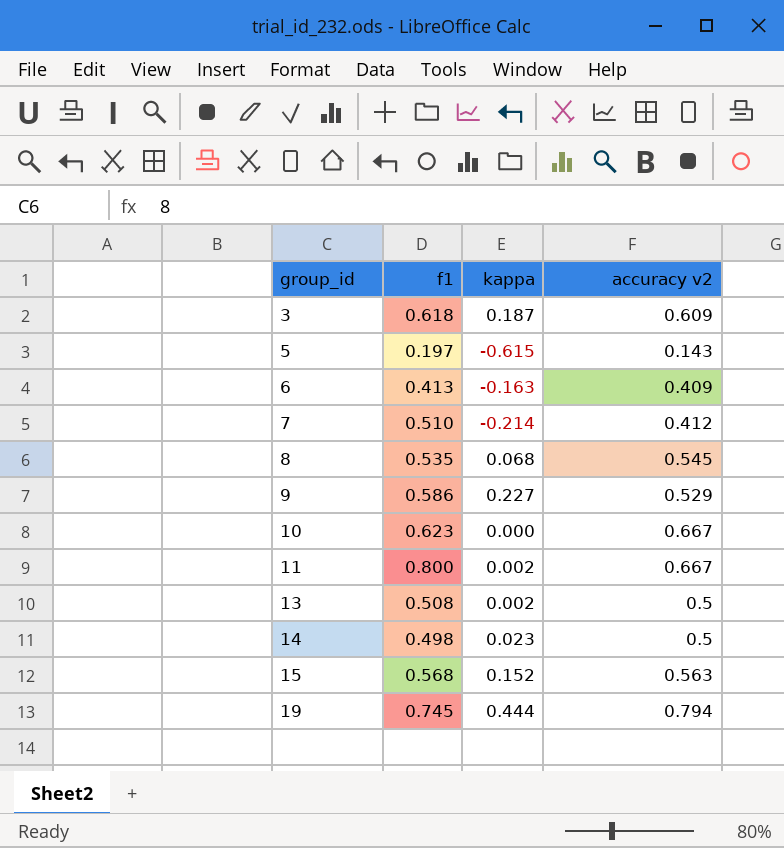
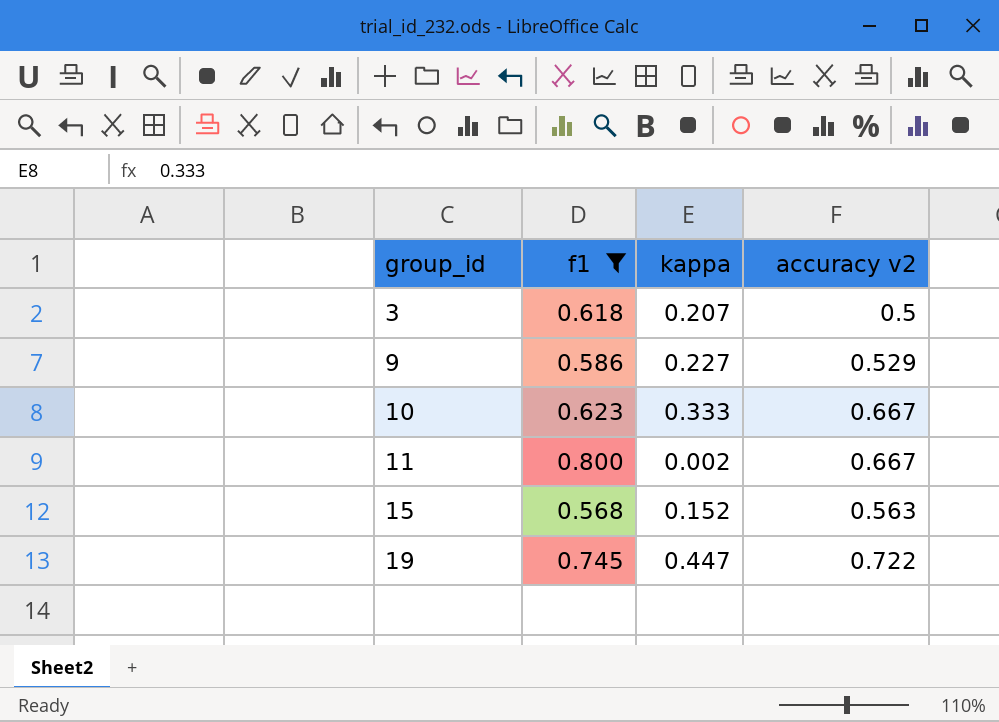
filter: none -> f1 >= 0.568
3 | kappa: 0.187 -> 0.207
3 | accuracy v2: 0.609 -> 0.5
10 | kappa: 0.000 -> 0.333
19 | kappa: 0.444 -> 0.447
19 | accuracy v2: 0.794 -> 0.722

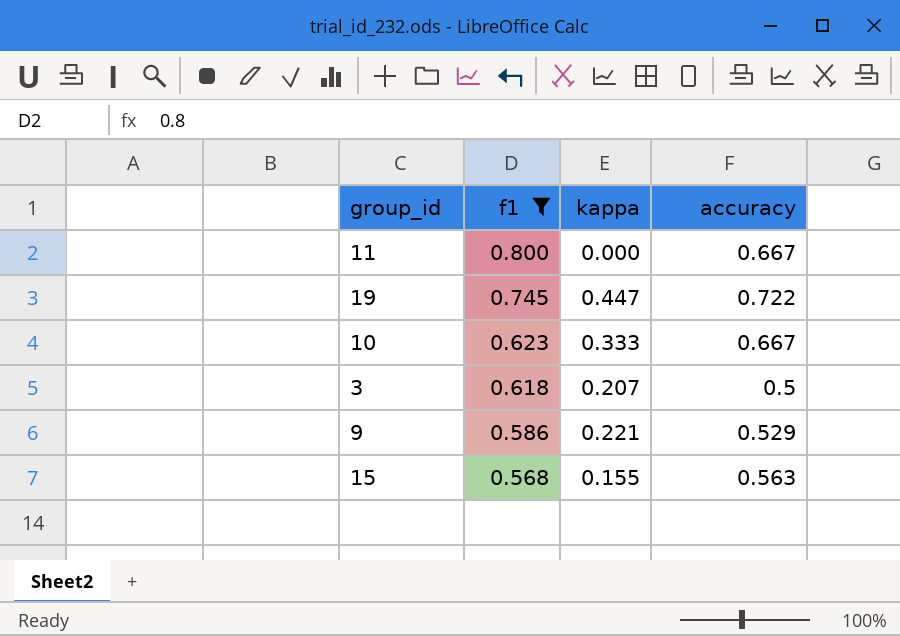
row order: group_id ascending -> f1 descending
column name: accuracy v2 -> accuracy
11 | kappa: 0.002 -> 0.000
9 | kappa: 0.227 -> 0.221
15 | kappa: 0.152 -> 0.155

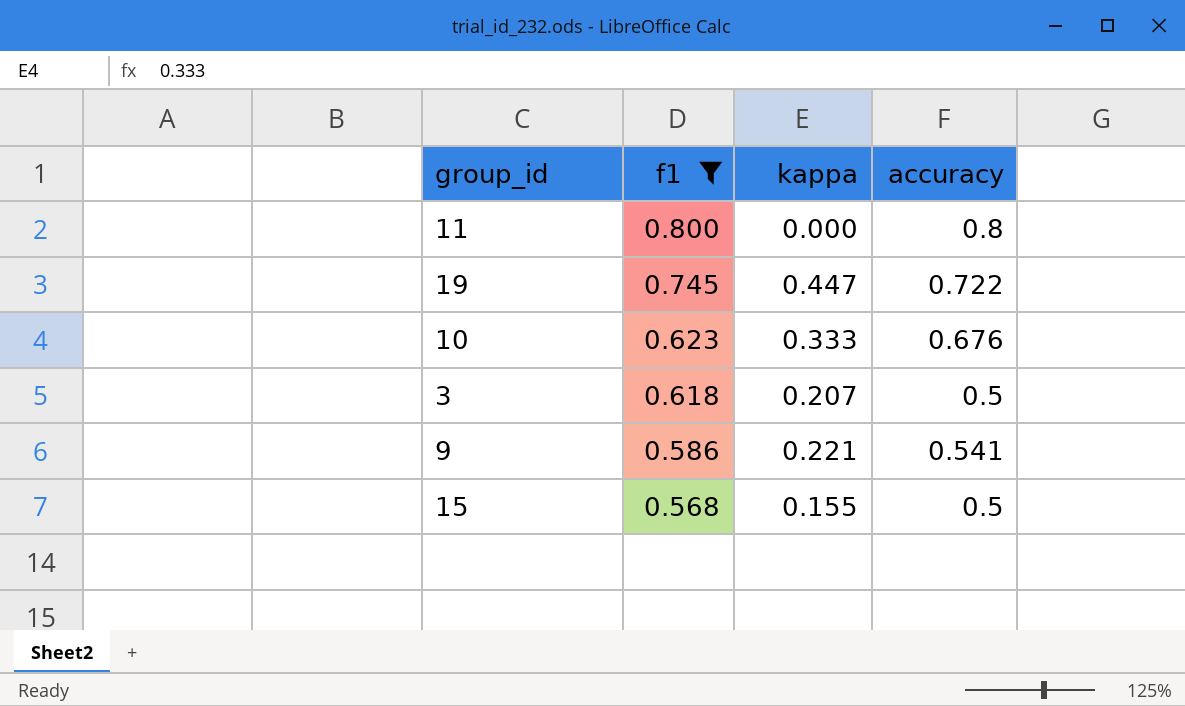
11 | accuracy: 0.667 -> 0.8
10 | accuracy: 0.667 -> 0.676
9 | accuracy: 0.529 -> 0.541
15 | accuracy: 0.563 -> 0.5

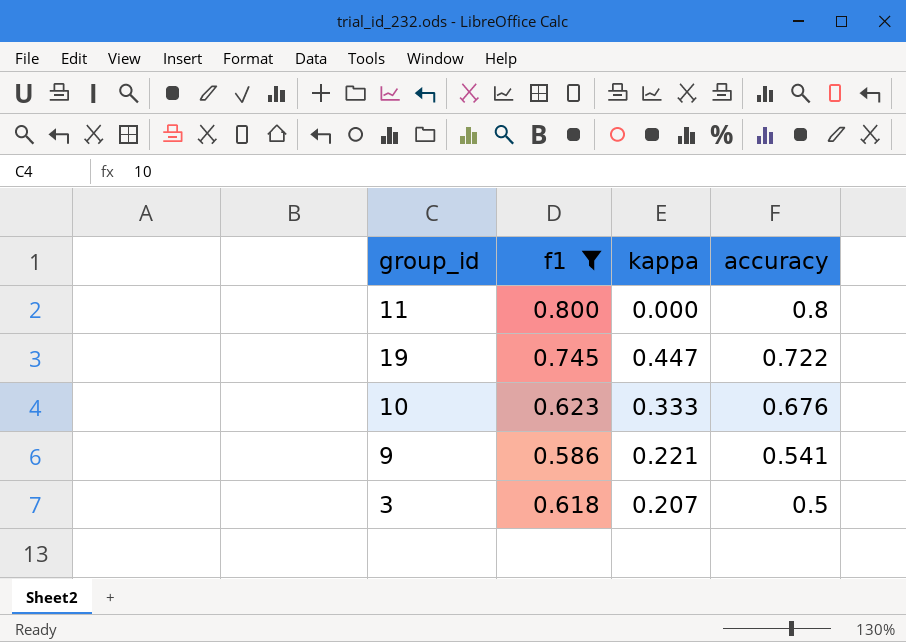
row order: f1 descending -> accuracy descending
row 15: 0.568 | 0.155 | 0.5 -> none

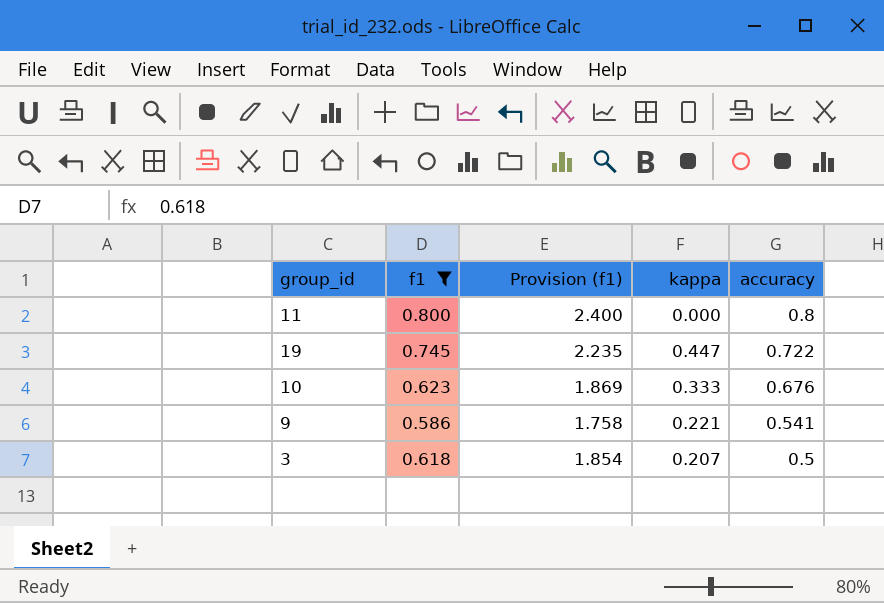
column Provision (f1) | formula: none -> [f1] * 3

